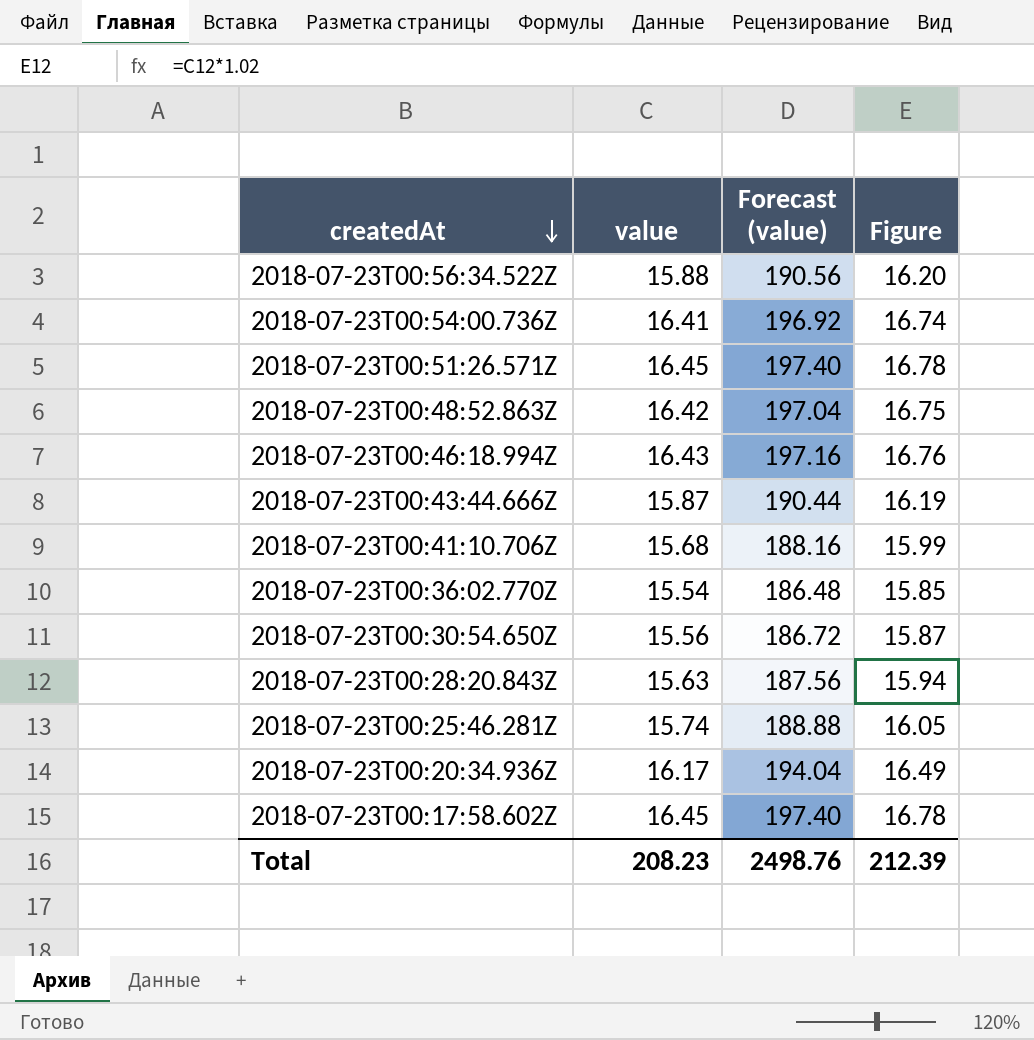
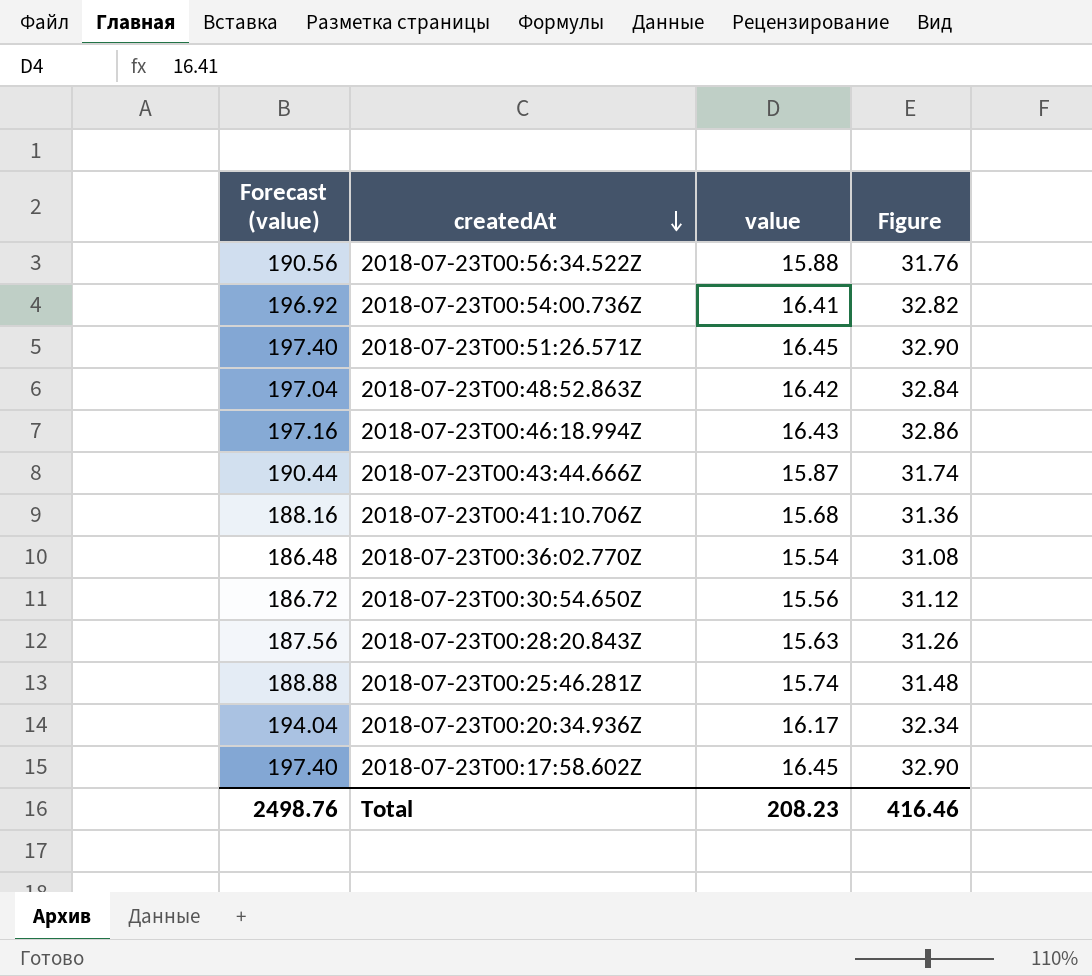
column Forecast (value) | position: 3 -> 1
column Figure | formula: [value] * 1.02 -> [value] * 2
Total | Figure: 212.39 -> 416.46

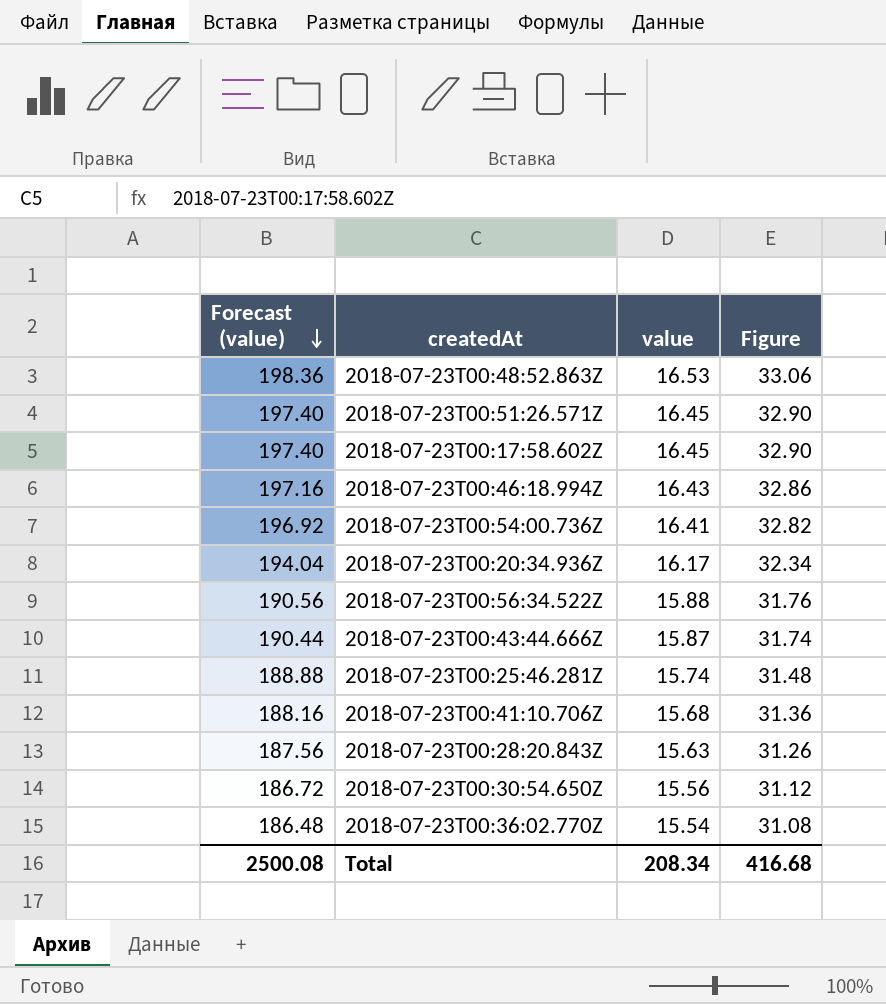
row order: createdAt descending -> Forecast (value) descending
2018-07-23T00:48:52.863Z | Forecast (value): 197.04 -> 198.36
2018-07-23T00:48:52.863Z | value: 16.42 -> 16.53
2018-07-23T00:48:52.863Z | Figure: 32.84 -> 33.06
Total | Forecast (value): 2498.76 -> 2500.08
Total | value: 208.23 -> 208.34
Total | Figure: 416.46 -> 416.68

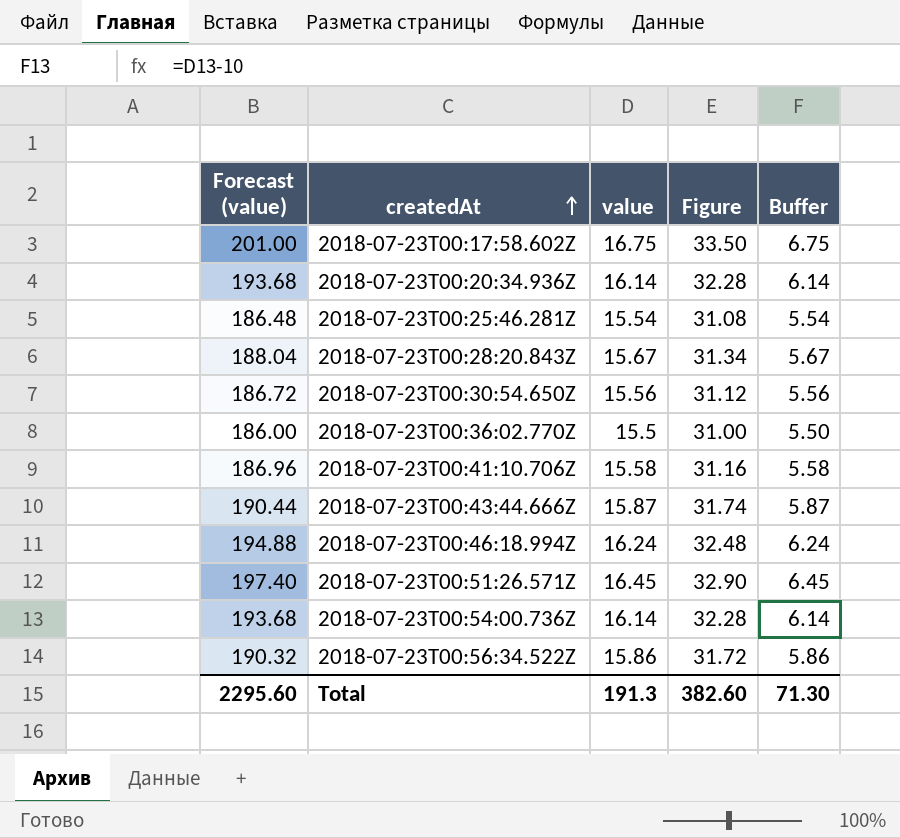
row order: Forecast (value) descending -> createdAt ascending
column Buffer | formula: none -> [value] - 10
row 2018-07-23T00:48:52.863Z: 198.36 | 16.53 | 33.06 -> none
2018-07-23T00:17:58.602Z | Forecast (value): 197.40 -> 201.00
2018-07-23T00:17:58.602Z | value: 16.45 -> 16.75
2018-07-23T00:17:58.602Z | Figure: 32.90 -> 33.50
2018-07-23T00:20:34.936Z | Forecast (value): 194.04 -> 193.68
2018-07-23T00:20:34.936Z | value: 16.17 -> 16.14
2018-07-23T00:20:34.936Z | Figure: 32.34 -> 32.28
2018-07-23T00:25:46.281Z | Forecast (value): 188.88 -> 186.48
2018-07-23T00:25:46.281Z | value: 15.74 -> 15.54
2018-07-23T00:25:46.281Z | Figure: 31.48 -> 31.08
2018-07-23T00:28:20.843Z | Forecast (value): 187.56 -> 188.04
2018-07-23T00:28:20.843Z | value: 15.63 -> 15.67
2018-07-23T00:28:20.843Z | Figure: 31.26 -> 31.34
2018-07-23T00:36:02.770Z | Forecast (value): 186.48 -> 186.00
2018-07-23T00:36:02.770Z | value: 15.54 -> 15.5
2018-07-23T00:36:02.770Z | Figure: 31.08 -> 31.00
2018-07-23T00:41:10.706Z | Forecast (value): 188.16 -> 186.96
2018-07-23T00:41:10.706Z | value: 15.68 -> 15.58
2018-07-23T00:41:10.706Z | Figure: 31.36 -> 31.16
2018-07-23T00:46:18.994Z | Forecast (value): 197.16 -> 194.88
2018-07-23T00:46:18.994Z | value: 16.43 -> 16.24
2018-07-23T00:46:18.994Z | Figure: 32.86 -> 32.48
2018-07-23T00:54:00.736Z | Forecast (value): 196.92 -> 193.68
2018-07-23T00:54:00.736Z | value: 16.41 -> 16.14
2018-07-23T00:54:00.736Z | Figure: 32.82 -> 32.28
2018-07-23T00:56:34.522Z | Forecast (value): 190.56 -> 190.32
2018-07-23T00:56:34.522Z | value: 15.88 -> 15.86
2018-07-23T00:56:34.522Z | Figure: 31.76 -> 31.72
Total | Forecast (value): 2500.08 -> 2295.60
Total | value: 208.34 -> 191.3
Total | Figure: 416.68 -> 382.60

